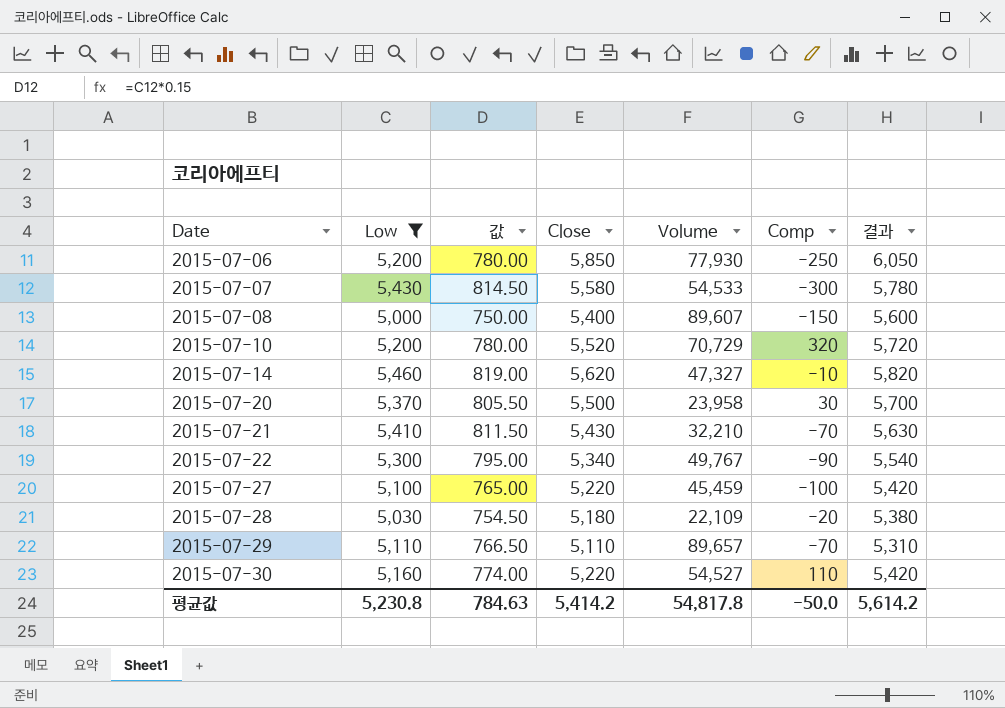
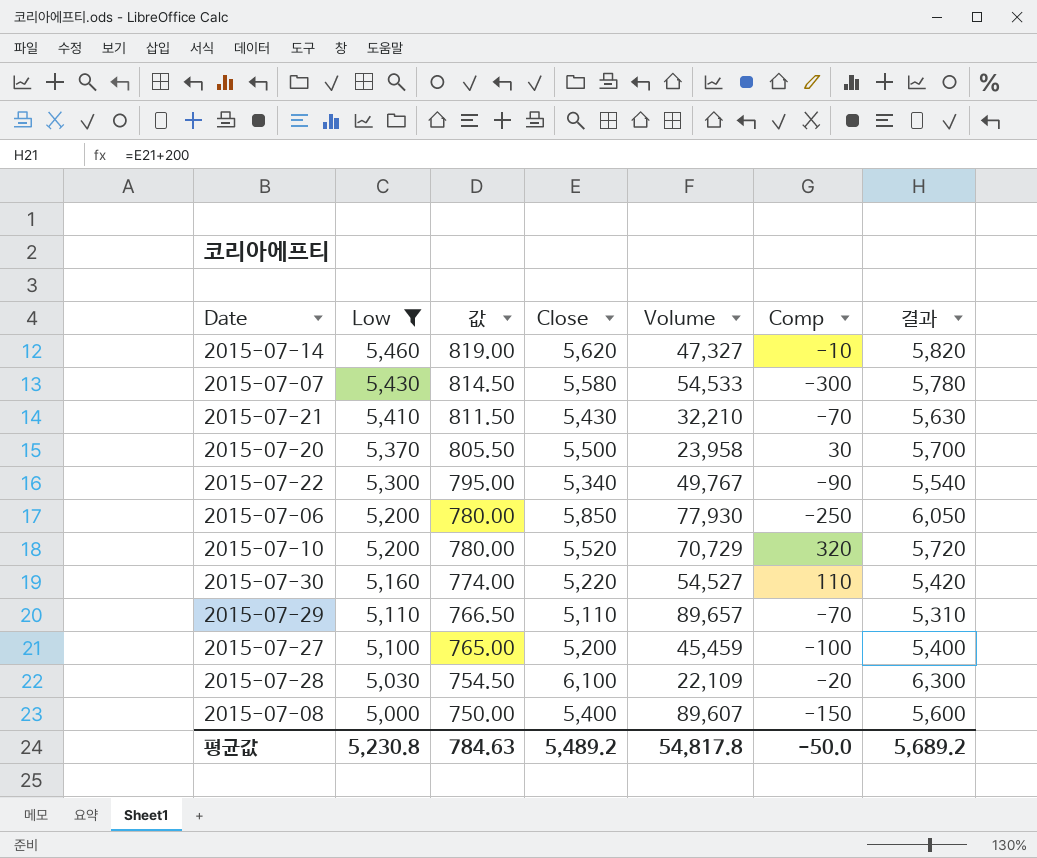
row order: Date ascending -> Low descending
2015-07-27 | Close: 5,220 -> 5,200
2015-07-27 | 결과: 5,420 -> 5,400
2015-07-28 | Close: 5,180 -> 6,100
2015-07-28 | 결과: 5,380 -> 6,300
평균값 | Close: 5,414.2 -> 5,489.2
평균값 | 결과: 5,614.2 -> 5,689.2

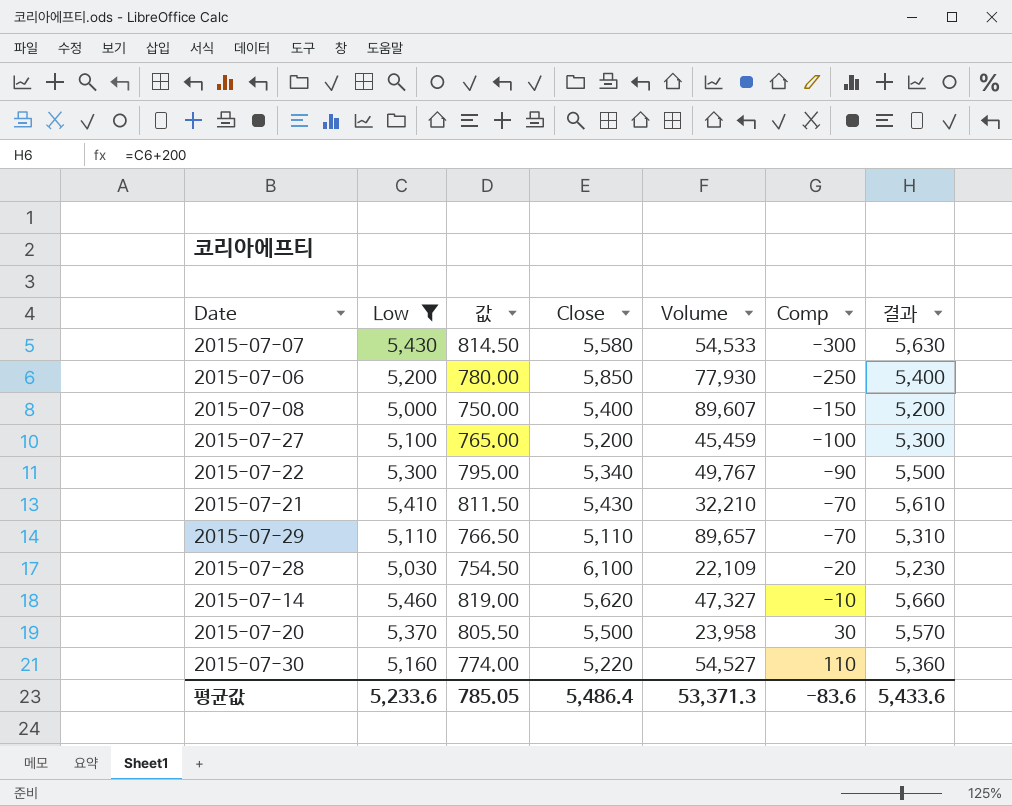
row order: Low descending -> Comp ascending
column 결과 | formula: [Close] + 200 -> [Low] + 200
row 2015-07-10: 5,200 | 780.00 | 5,520 | 70,729 | 320 | 5,720 -> none
평균값 | Low: 5,230.8 -> 5,233.6
평균값 | 값: 784.63 -> 785.05
평균값 | Close: 5,489.2 -> 5,486.4
평균값 | Volume: 54,817.8 -> 53,371.3
평균값 | Comp: -50.0 -> -83.6
평균값 | 결과: 5,689.2 -> 5,433.6

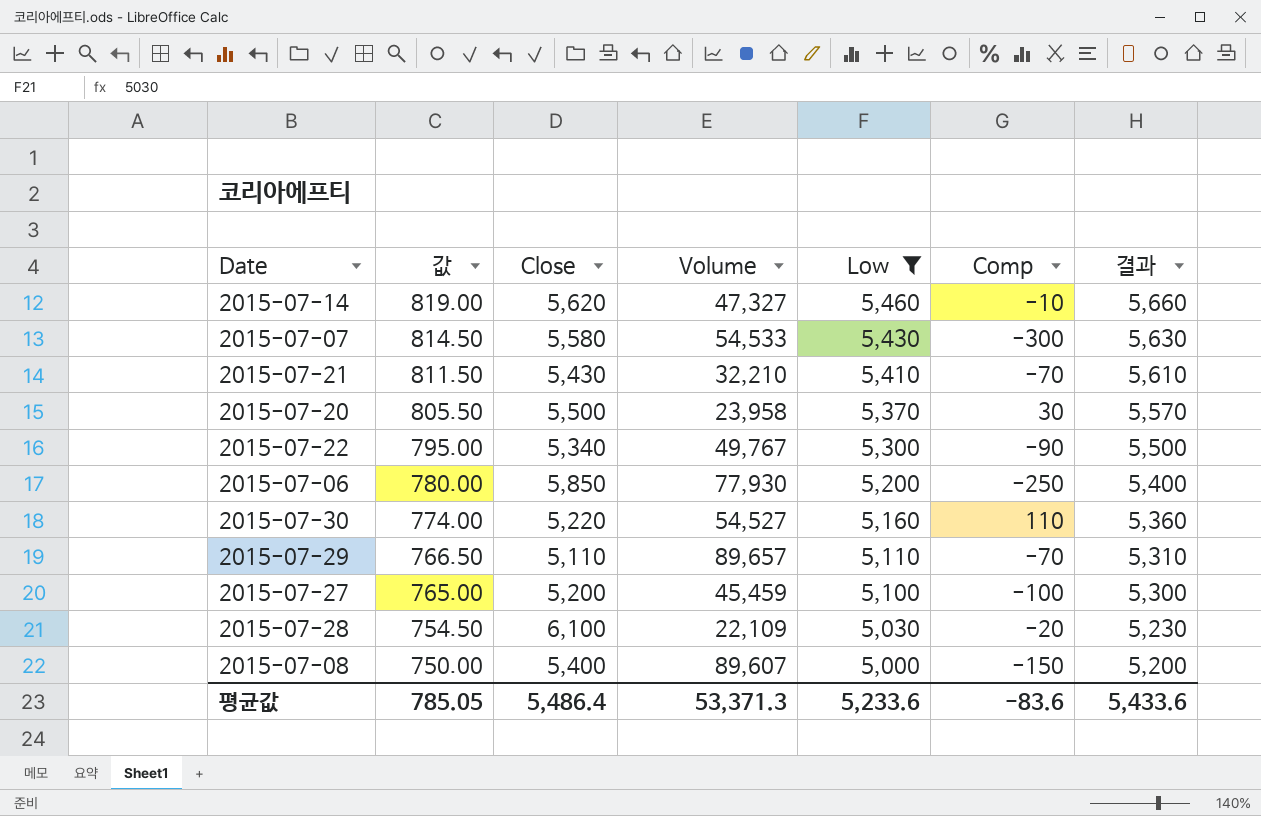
row order: Comp ascending -> 값 descending
column Low | position: 2 -> 5

